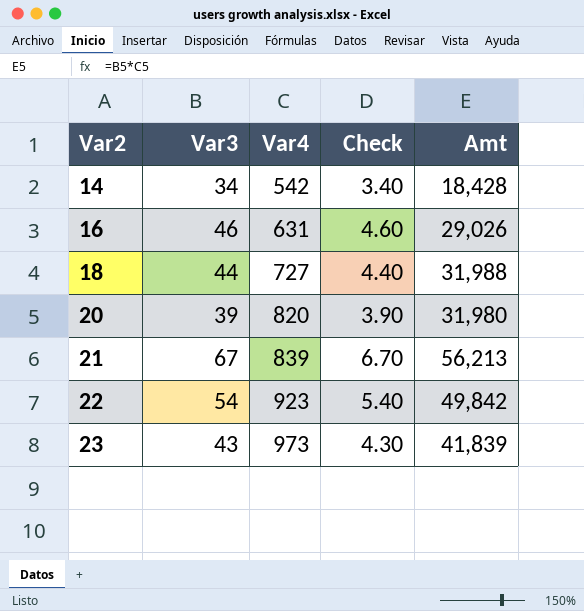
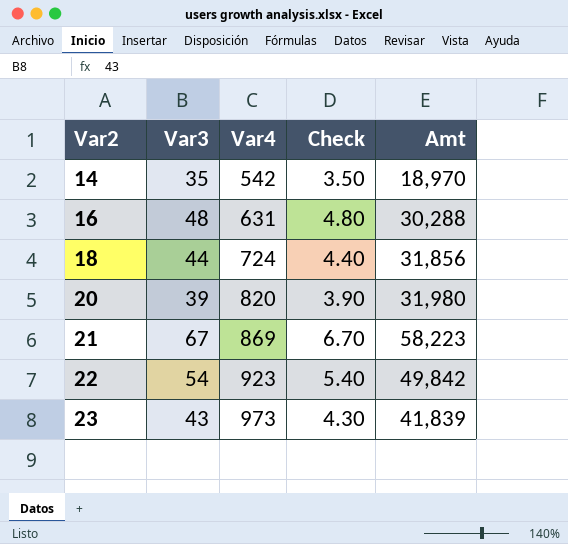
14 | Var3: 34 -> 35
14 | Check: 3.40 -> 3.50
14 | Amt: 18,428 -> 18,970
16 | Var3: 46 -> 48
16 | Check: 4.60 -> 4.80
16 | Amt: 29,026 -> 30,288
18 | Var4: 727 -> 724
18 | Amt: 31,988 -> 31,856
21 | Var4: 839 -> 869
21 | Amt: 56,213 -> 58,223

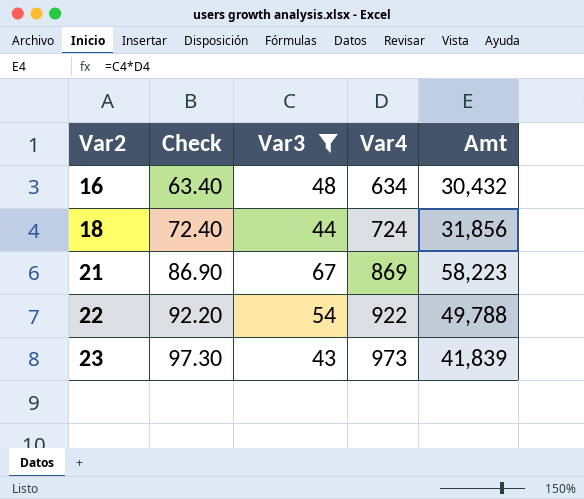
filter: none -> Var3 >= 43
column Check | formula: [Var3] * 0.1 -> [Var4] * 0.1
column Check | position: 4 -> 2
16 | Var4: 631 -> 634
16 | Amt: 30,288 -> 30,432
22 | Var4: 923 -> 922
22 | Amt: 49,842 -> 49,788

